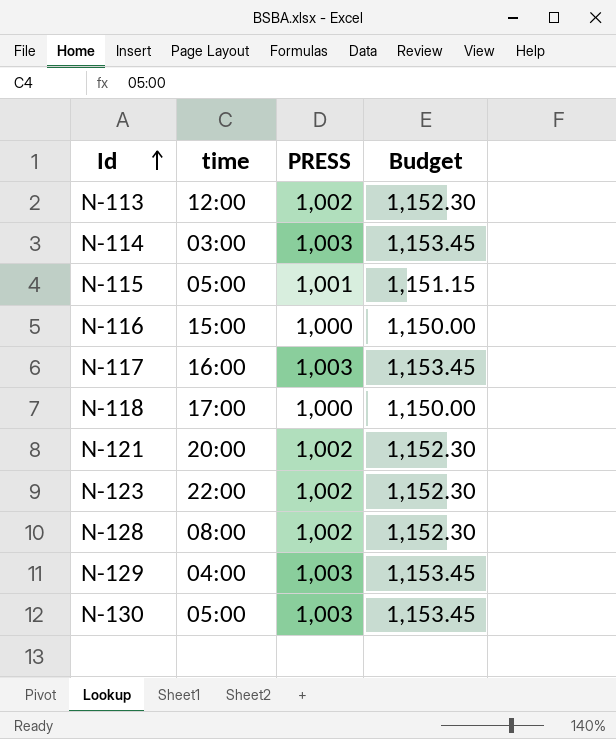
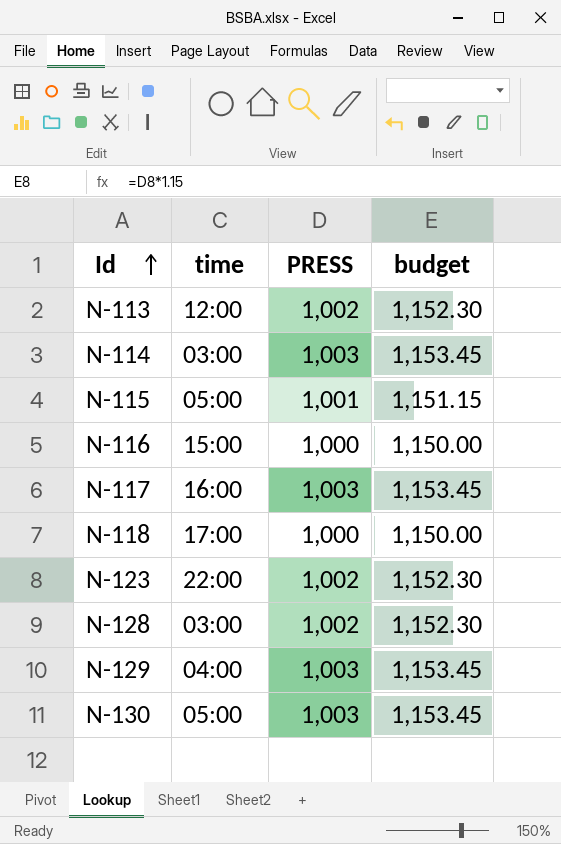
column name: Budget -> budget
row N-121: 20:00 | 1,002 | 1,152.30 -> none
N-128 | time: 08:00 -> 03:00

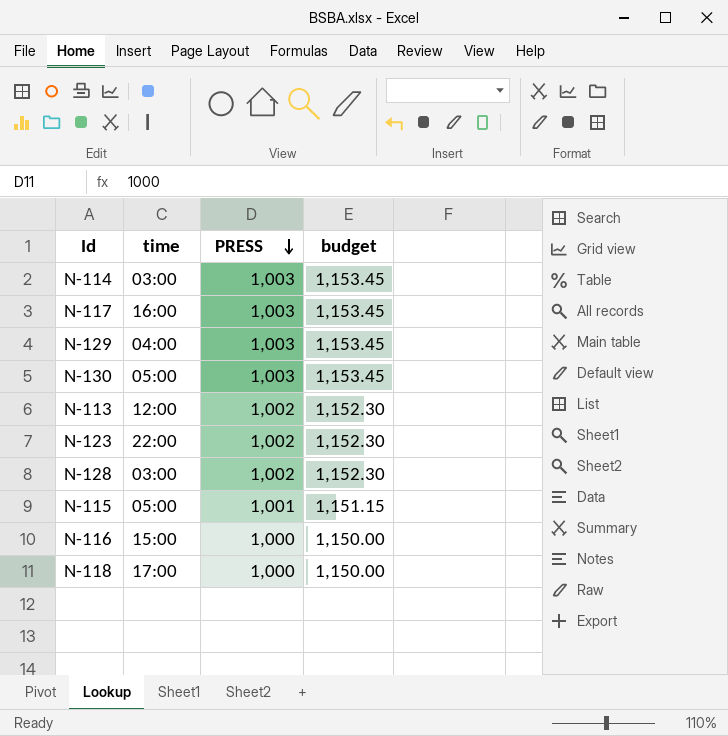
row order: Id ascending -> PRESS descending

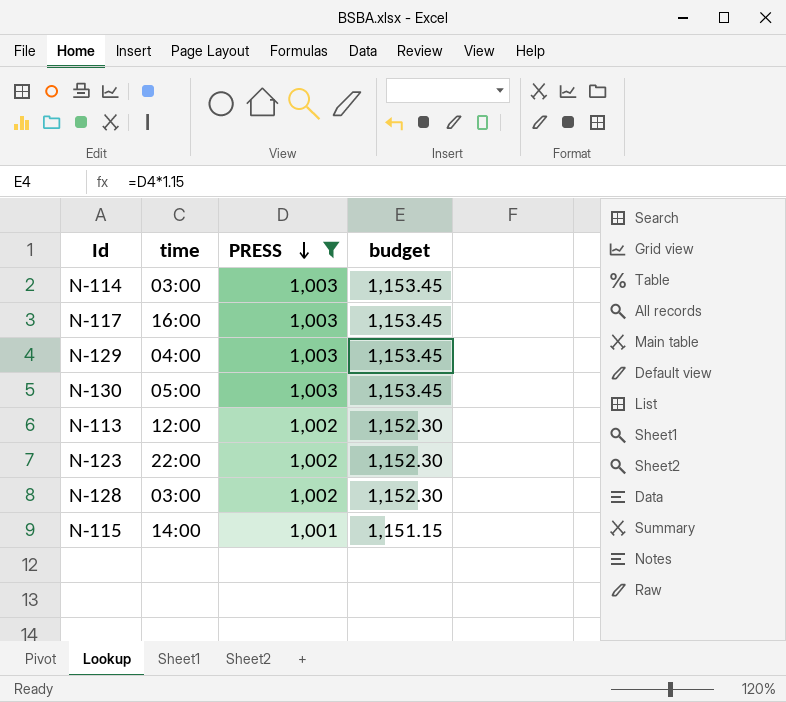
filter: none -> PRESS != 1,000
N-115 | time: 05:00 -> 14:00

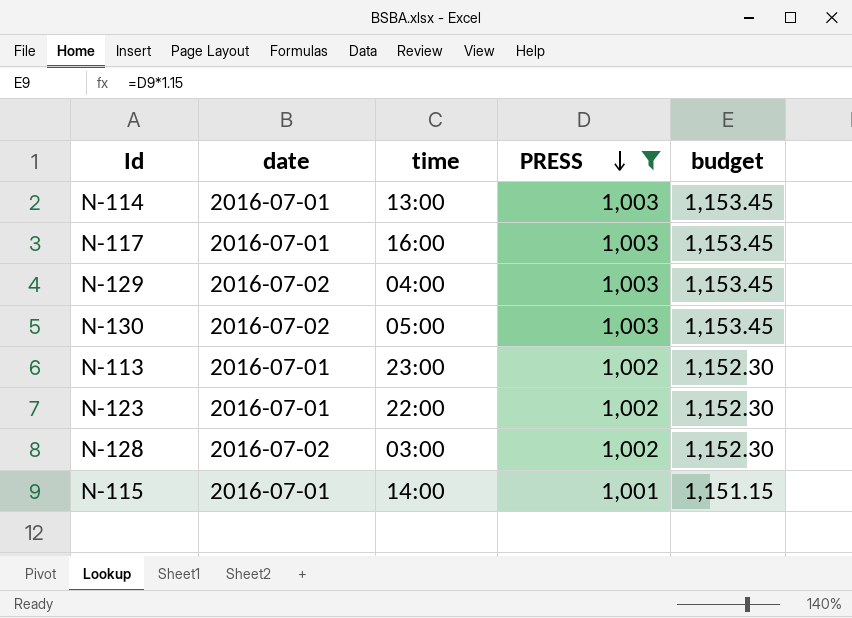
column date | position: none -> 2
N-114 | time: 03:00 -> 13:00
N-113 | time: 12:00 -> 23:00

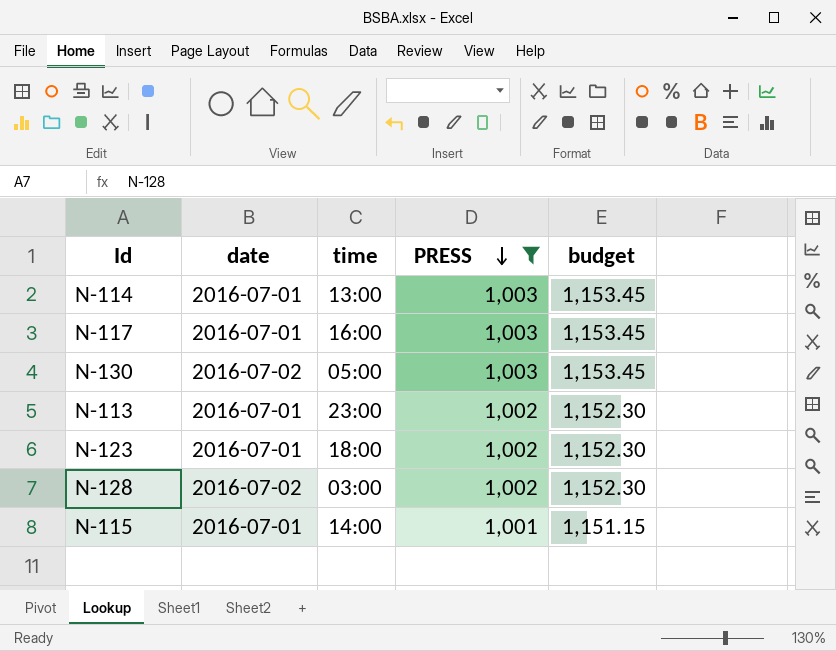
row N-129: 2016-07-02 | 04:00 | 1,003 | 1,153.45 -> none
N-123 | time: 22:00 -> 18:00

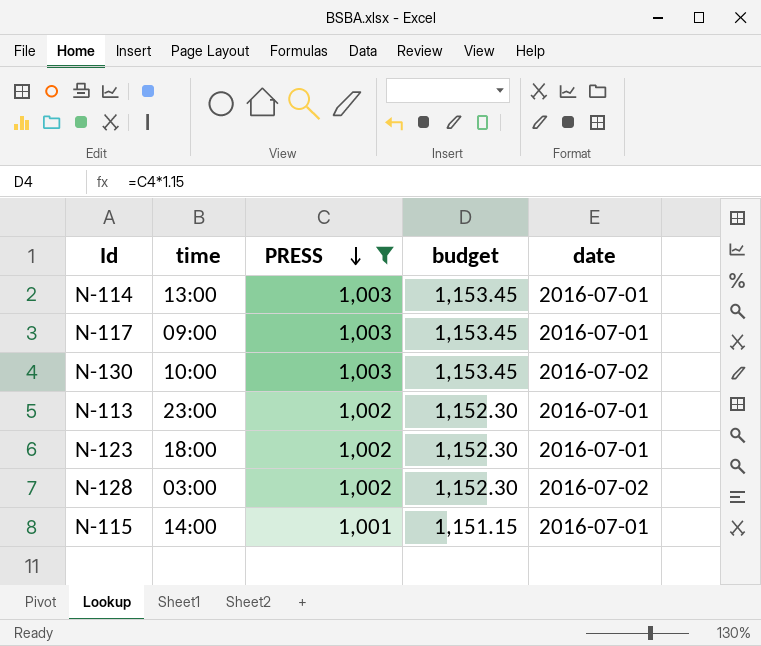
column date | position: 2 -> 5
N-117 | time: 16:00 -> 09:00
N-130 | time: 05:00 -> 10:00

